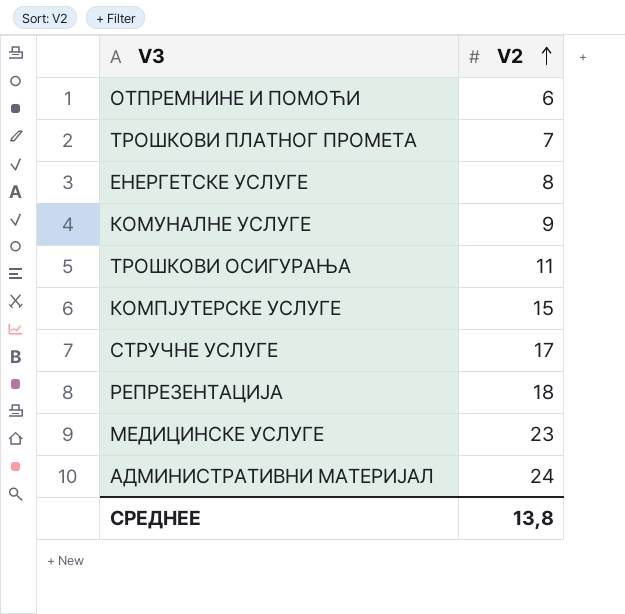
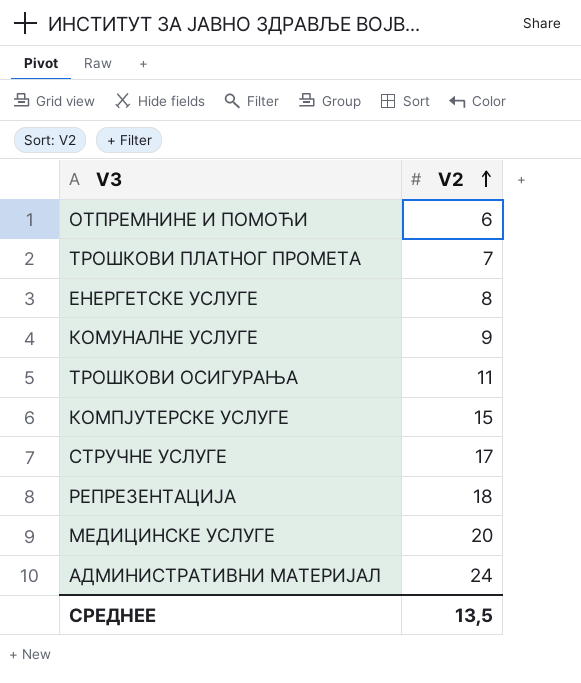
МЕДИЦИНСКЕ УСЛУГЕ | V2: 23 -> 20
СРЕДНЕЕ | V2: 13,8 -> 13,5

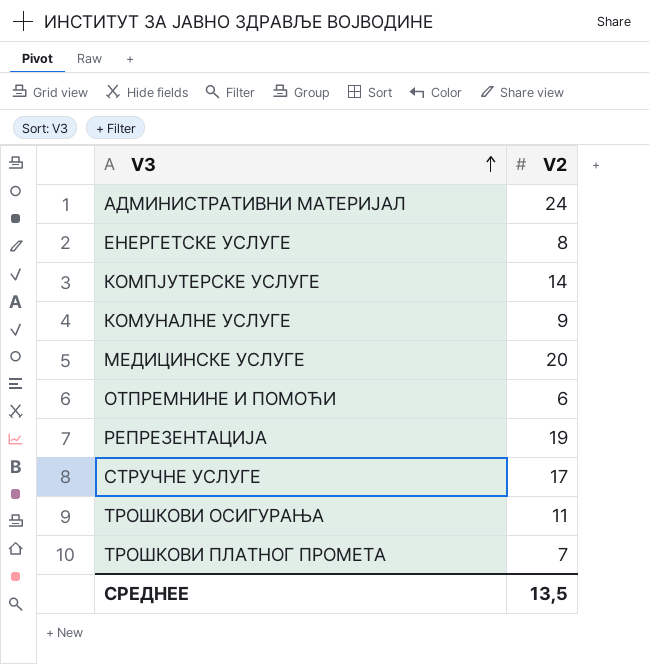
row order: V2 ascending -> V3 ascending
КОМПЈУТЕРСКЕ УСЛУГЕ | V2: 15 -> 14
РЕПРЕЗЕНТАЦИЈА | V2: 18 -> 19

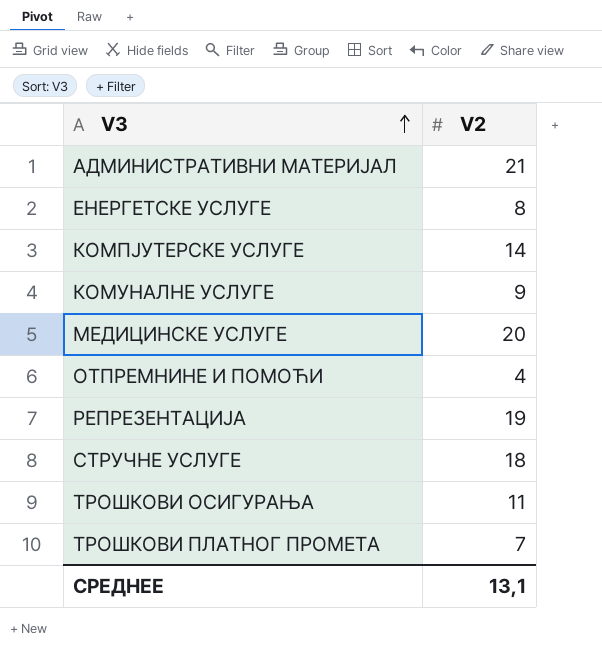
АДМИНИСТРАТИВНИ МАТЕРИЈАЛ | V2: 24 -> 21
ОТПРЕМНИНЕ И ПОМОЋИ | V2: 6 -> 4
СТРУЧНЕ УСЛУГЕ | V2: 17 -> 18
СРЕДНЕЕ | V2: 13,5 -> 13,1

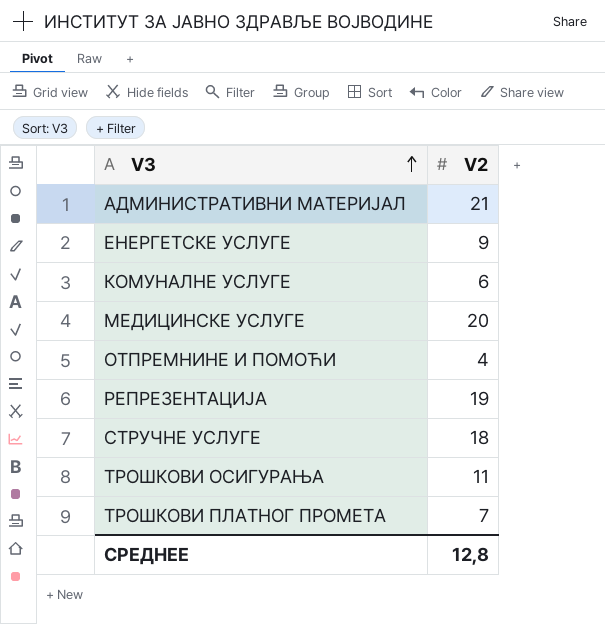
row КОМПЈУТЕРСКЕ УСЛУГЕ: 14 -> none
ЕНЕРГЕТСКЕ УСЛУГЕ | V2: 8 -> 9
КОМУНАЛНЕ УСЛУГЕ | V2: 9 -> 6
СРЕДНЕЕ | V2: 13,1 -> 12,8

